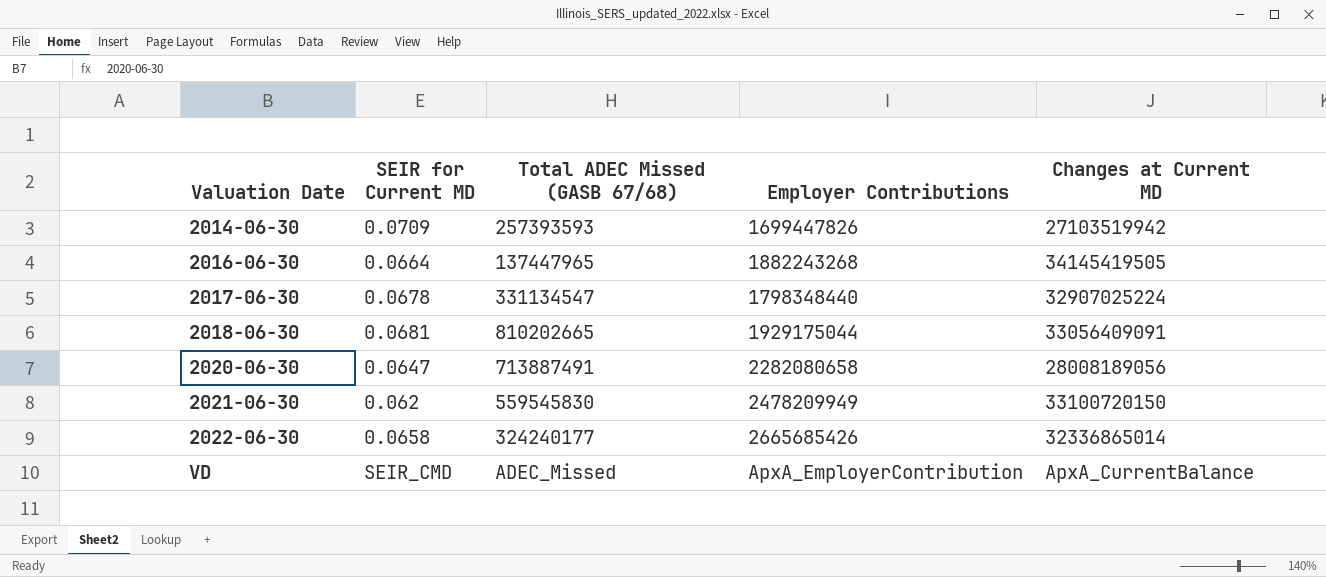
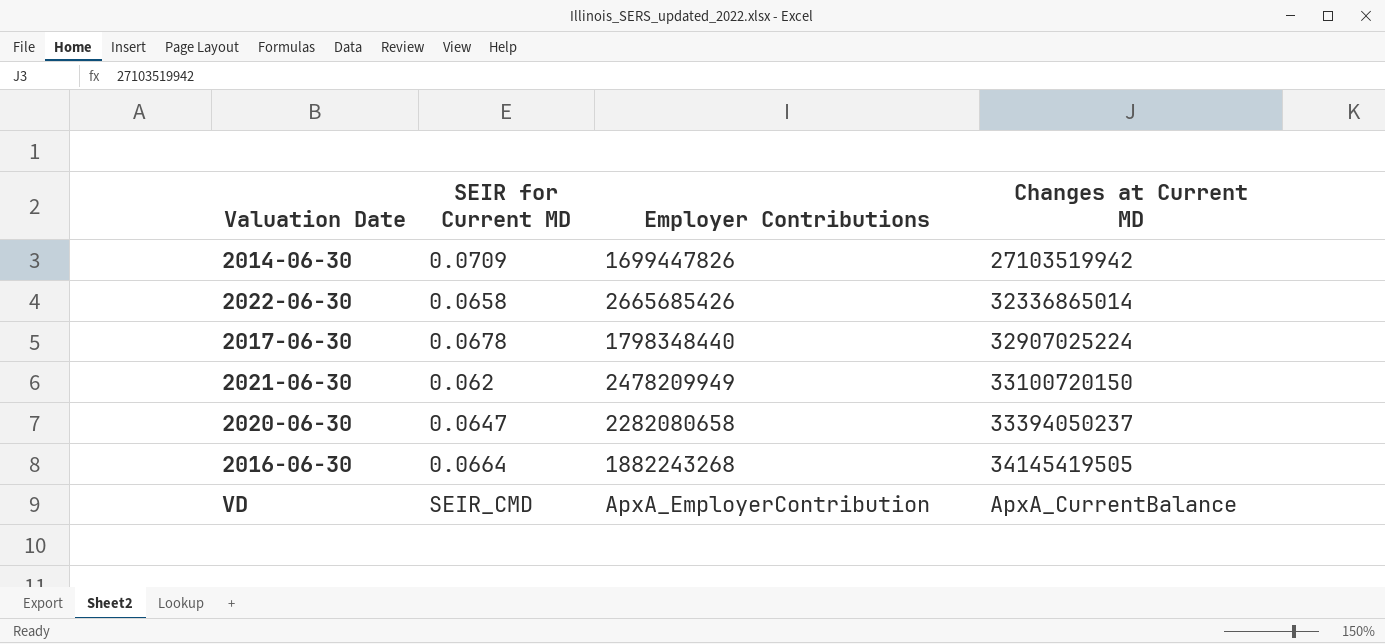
row order: Valuation Date ascending -> Changes at Current MD ascending
column Total ADEC Missed (GASB 67/68) | position: 3 -> none
row 2018-06-30: 0.0681 | 810202665 | 1929175044 | 33056409091 -> none
2020-06-30 | Changes at Current MD: 28008189056 -> 33394050237

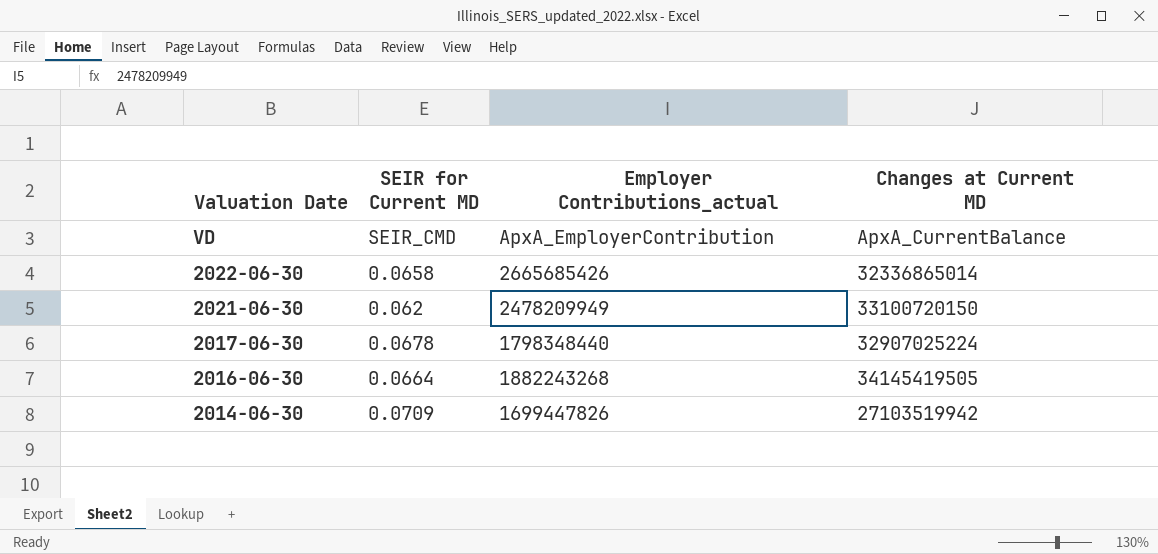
row order: Changes at Current MD ascending -> Valuation Date descending
column name: Employer Contributions -> Employer Contributions_actual
row 2020-06-30: 0.0647 | 2282080658 | 33394050237 -> none

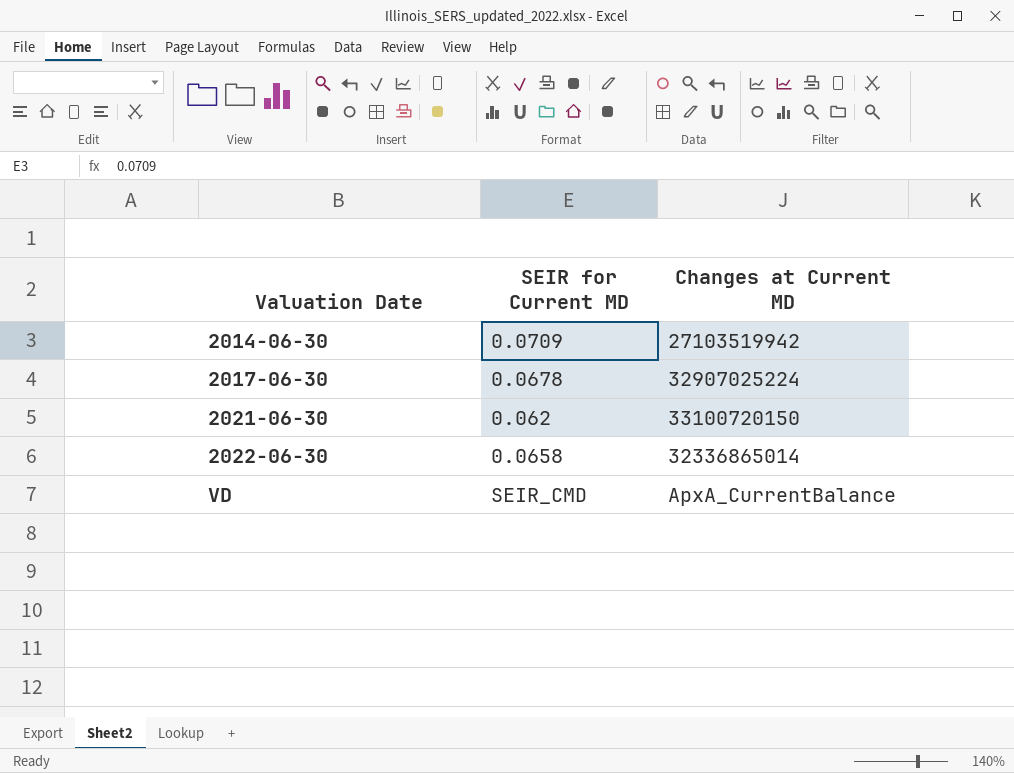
row order: Valuation Date descending -> Valuation Date ascending
column Employer Contributions_actual | position: 3 -> none
row 2016-06-30: 0.0664 | 1882243268 | 34145419505 -> none

